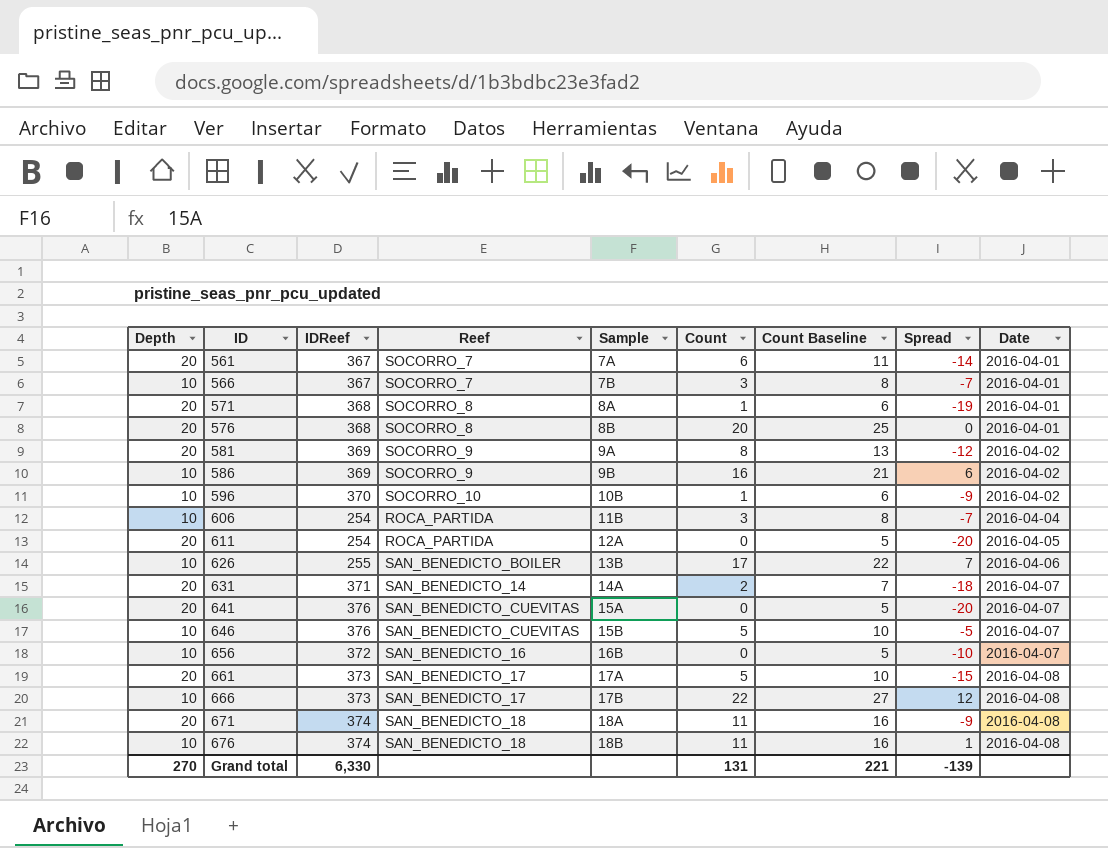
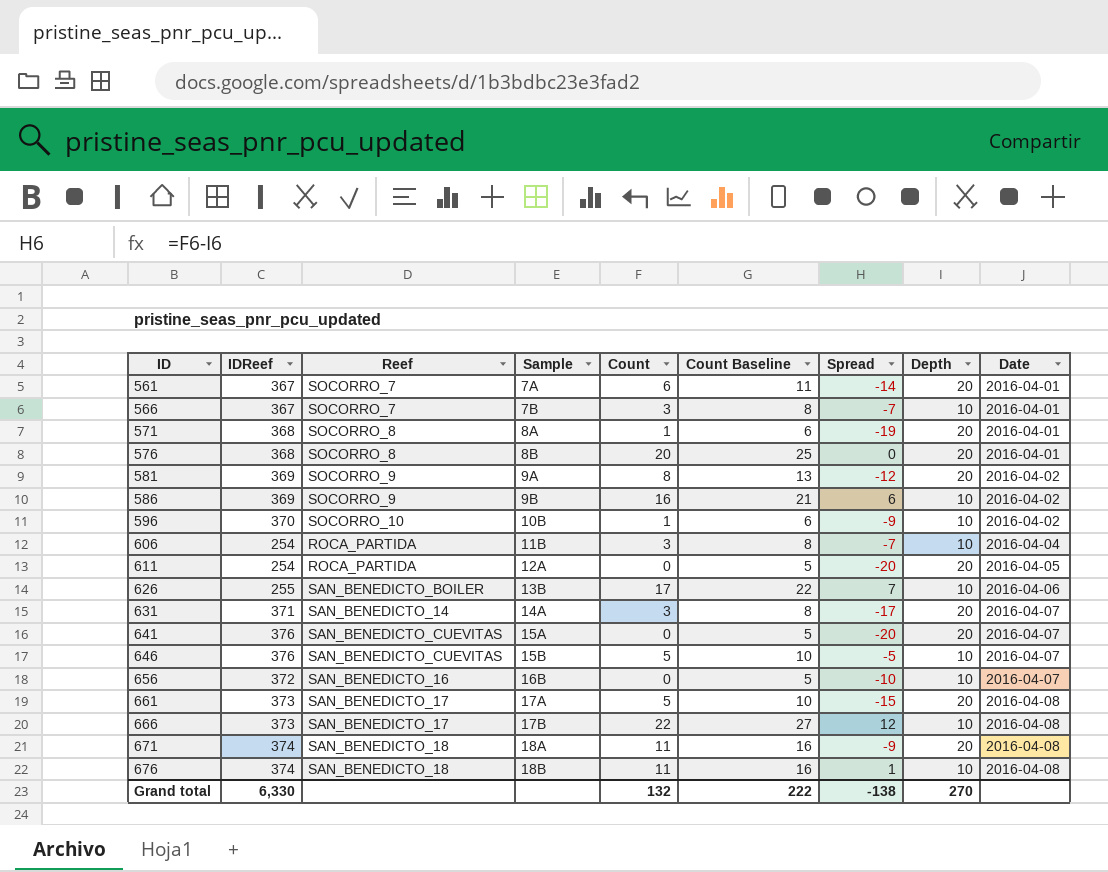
column Depth | position: 1 -> 8
631 | Count: 2 -> 3
631 | Count Baseline: 7 -> 8
631 | Spread: -18 -> -17
Grand total | Count: 131 -> 132
Grand total | Count Baseline: 221 -> 222
Grand total | Spread: -139 -> -138

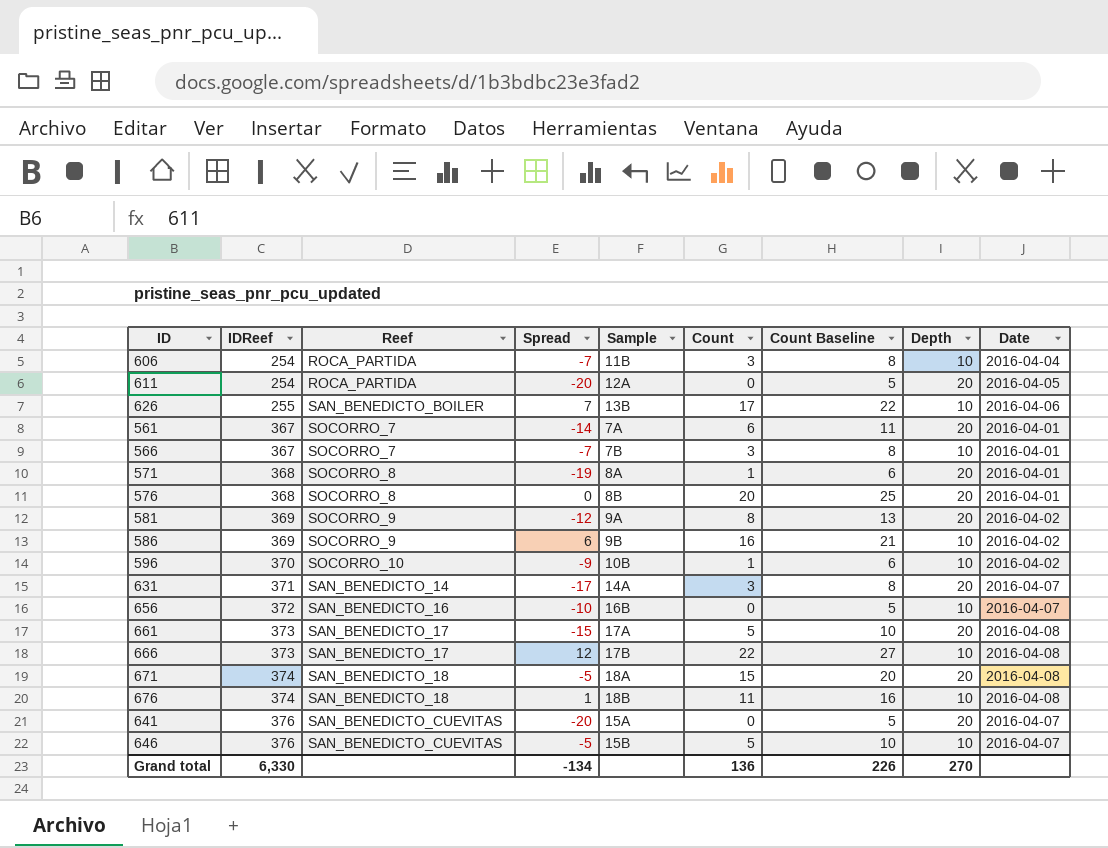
row order: ID ascending -> IDReef ascending
column Spread | position: 7 -> 4
671 | Spread: -9 -> -5
671 | Count: 11 -> 15
671 | Count Baseline: 16 -> 20
Grand total | Spread: -138 -> -134
Grand total | Count: 132 -> 136
Grand total | Count Baseline: 222 -> 226

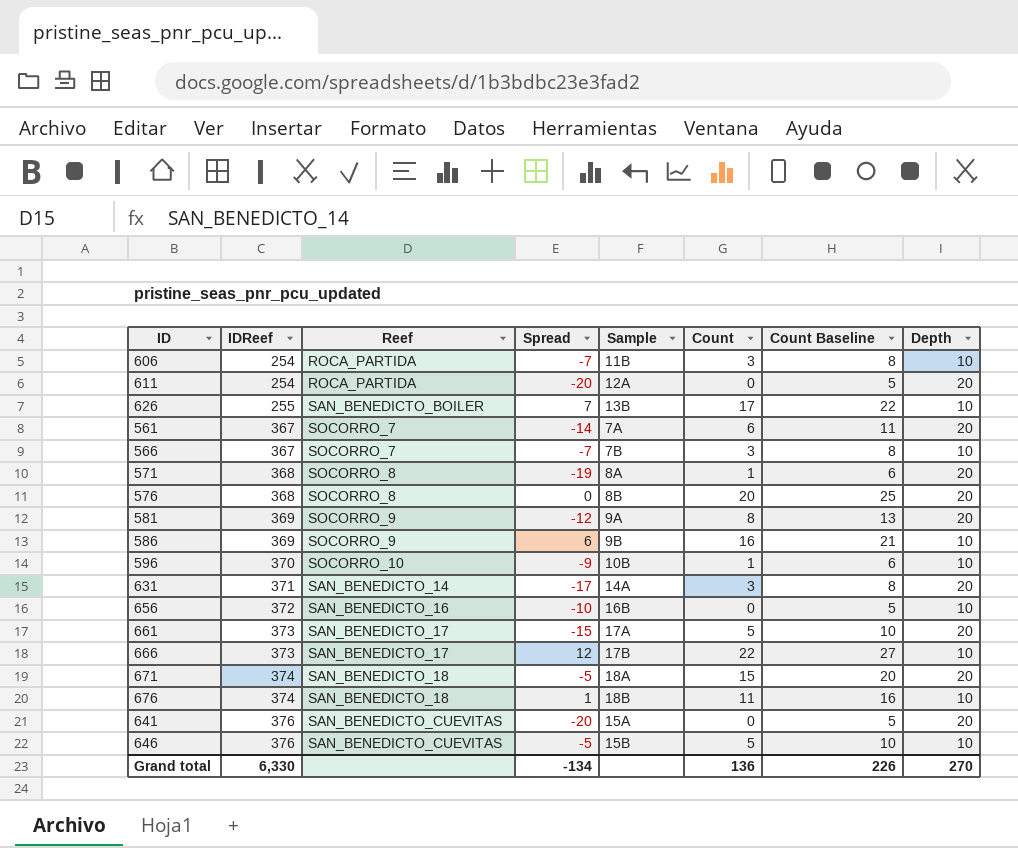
column Date | position: 9 -> none

